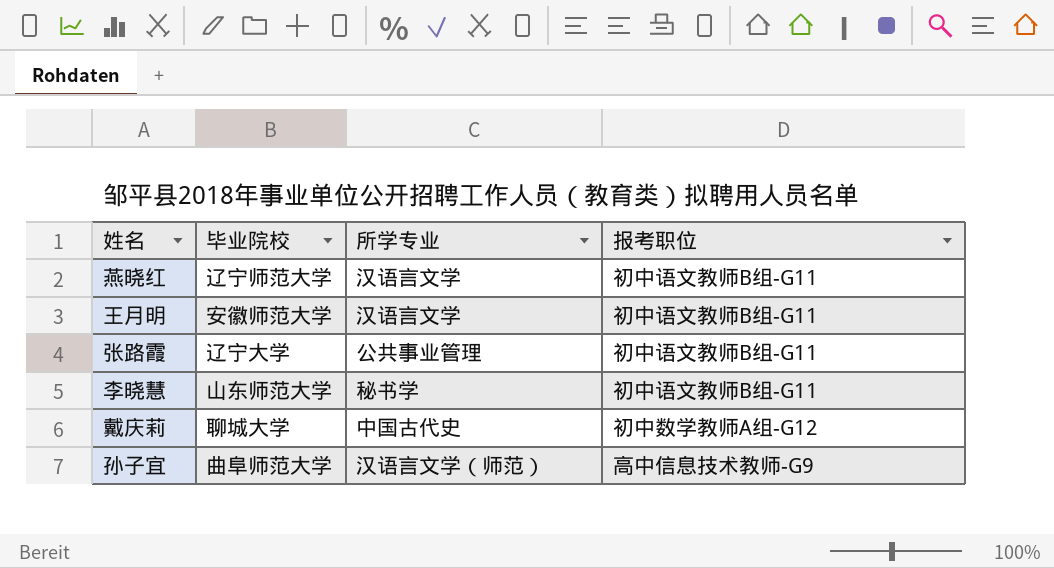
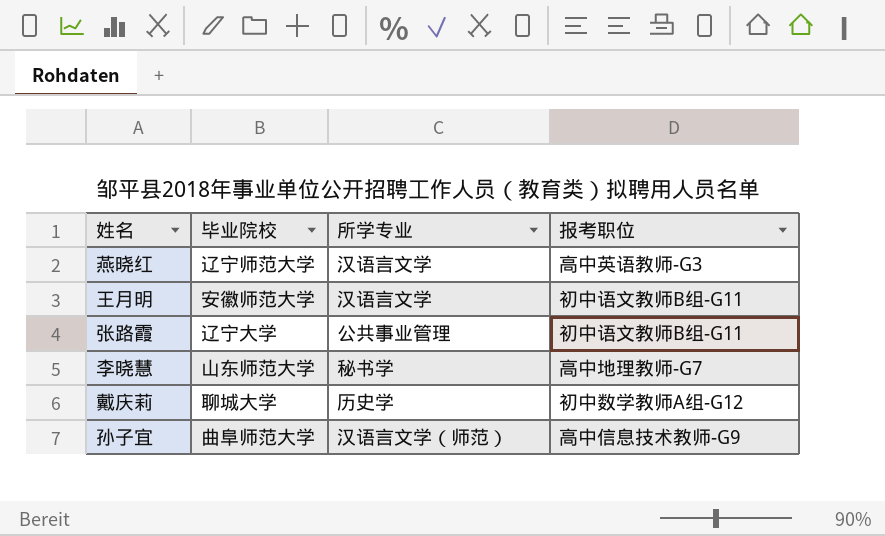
燕晓红 | 报考职位: 初中语文教师B组-G11 -> 高中英语教师-G3
李晓慧 | 报考职位: 初中语文教师B组-G11 -> 高中地理教师-G7
戴庆莉 | 所学专业: 中国古代史 -> 历史学

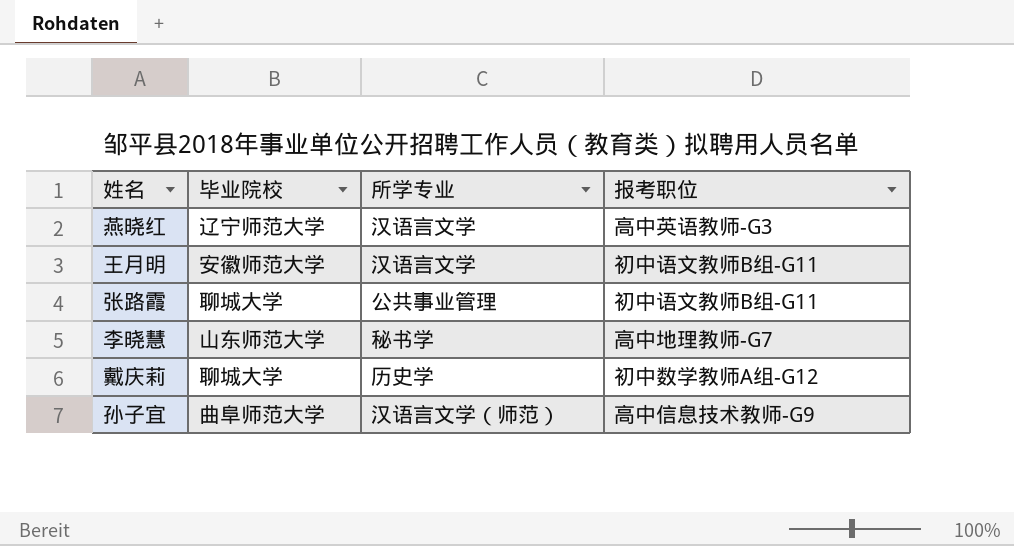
张路霞 | 毕业院校: 辽宁大学 -> 聊城大学

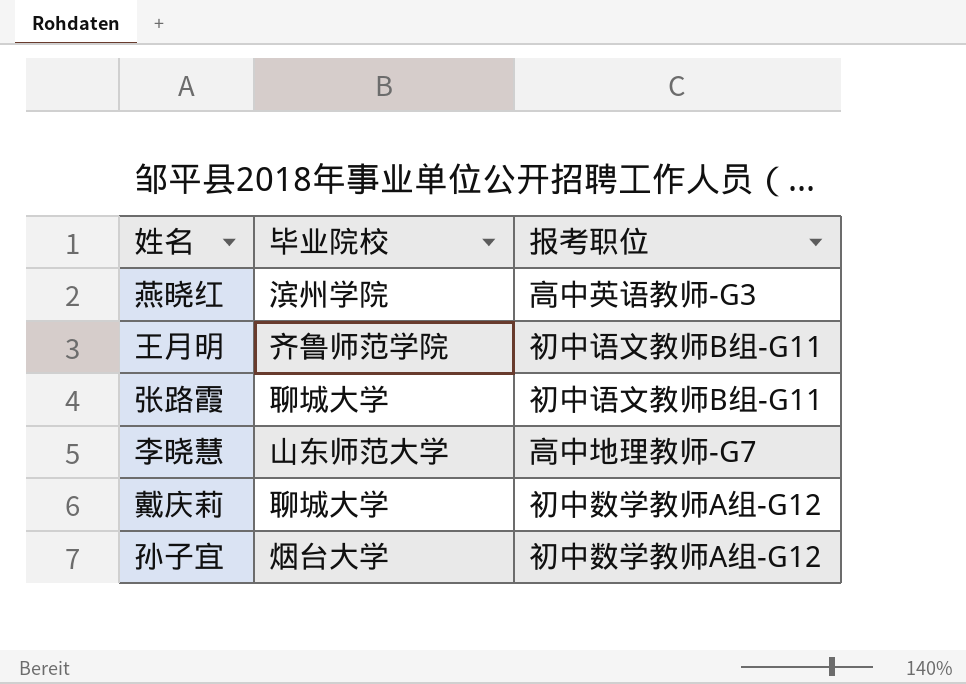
column 所学专业 | position: 3 -> none
燕晓红 | 毕业院校: 辽宁师范大学 -> 滨州学院
王月明 | 毕业院校: 安徽师范大学 -> 齐鲁师范学院
孙子宜 | 毕业院校: 曲阜师范大学 -> 烟台大学
孙子宜 | 报考职位: 高中信息技术教师-G9 -> 初中数学教师A组-G12

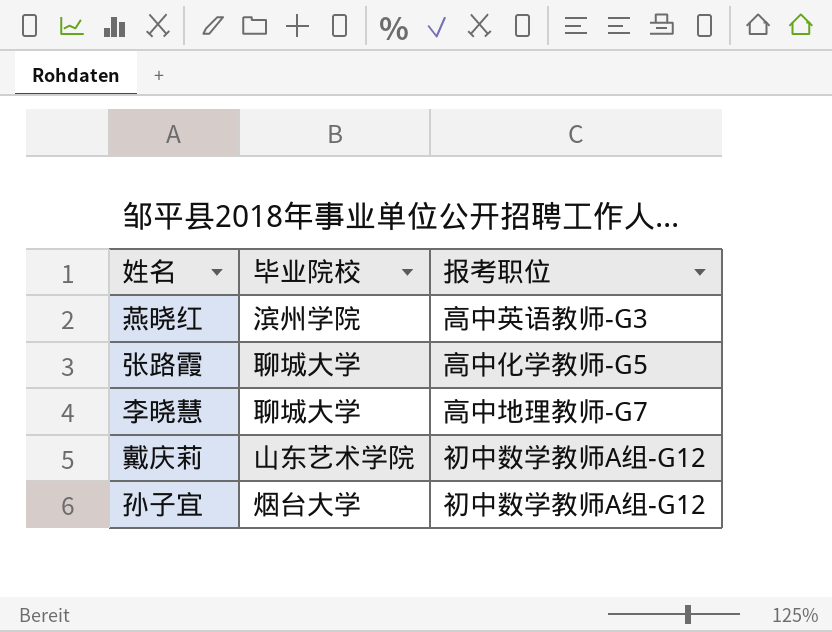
row 王月明: 齐鲁师范学院 | 初中语文教师B组-G11 -> none
张路霞 | 报考职位: 初中语文教师B组-G11 -> 高中化学教师-G5
李晓慧 | 毕业院校: 山东师范大学 -> 聊城大学
戴庆莉 | 毕业院校: 聊城大学 -> 山东艺术学院

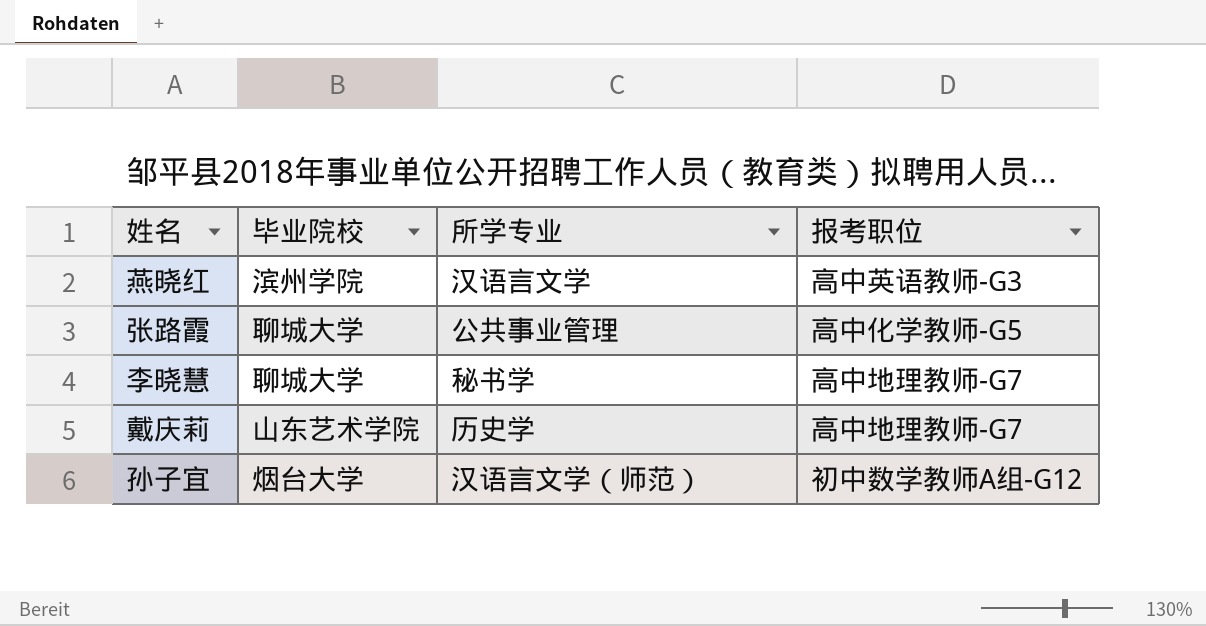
column 所学专业 | position: none -> 3
戴庆莉 | 报考职位: 初中数学教师A组-G12 -> 高中地理教师-G7

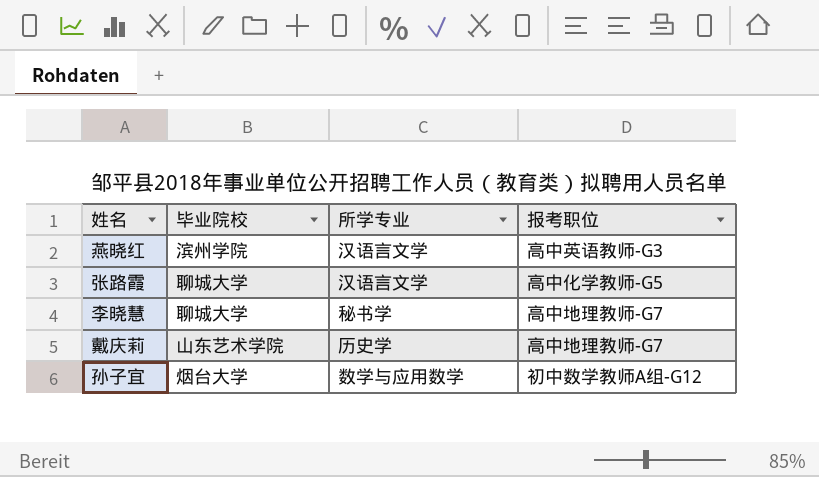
张路霞 | 所学专业: 公共事业管理 -> 汉语言文学
孙子宜 | 所学专业: 汉语言文学（师范） -> 数学与应用数学

